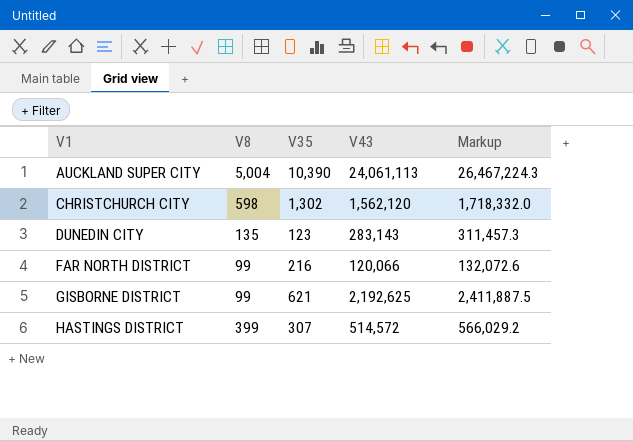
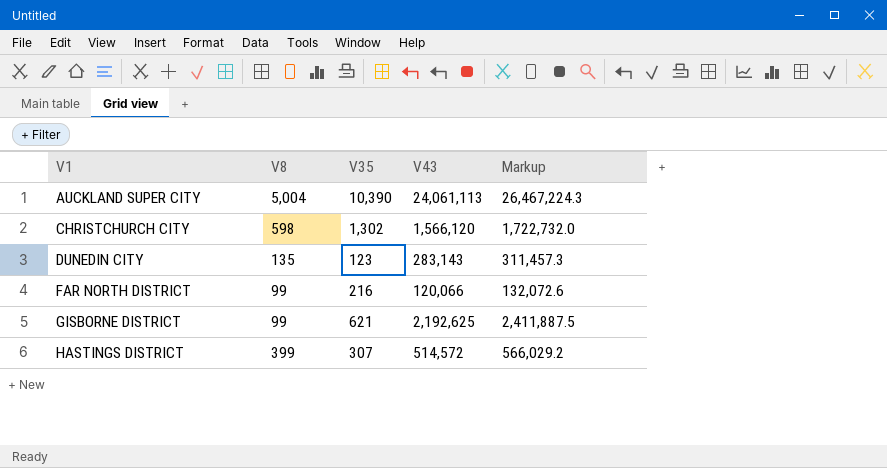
CHRISTCHURCH CITY | V43: 1,562,120 -> 1,566,120
CHRISTCHURCH CITY | Markup: 1,718,332.0 -> 1,722,732.0

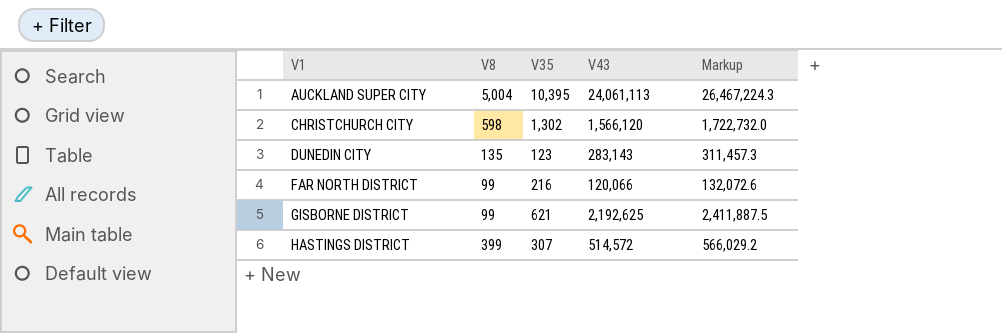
AUCKLAND SUPER CITY | V35: 10,390 -> 10,395

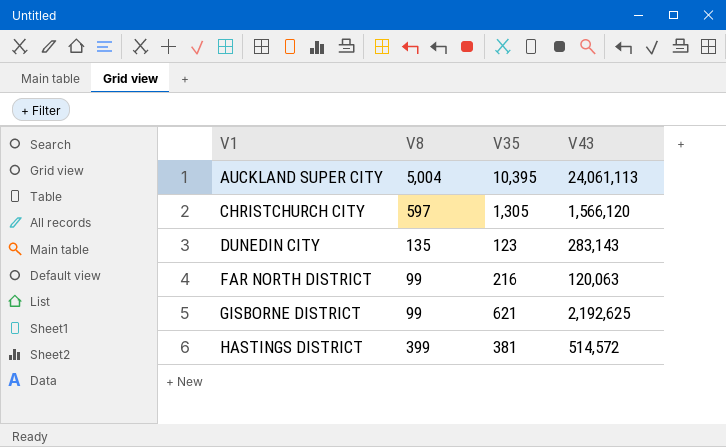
column Markup | formula: [V43] * 1.1 -> none
CHRISTCHURCH CITY | V8: 598 -> 597
CHRISTCHURCH CITY | V35: 1,302 -> 1,305
FAR NORTH DISTRICT | V43: 120,066 -> 120,063
HASTINGS DISTRICT | V35: 307 -> 381

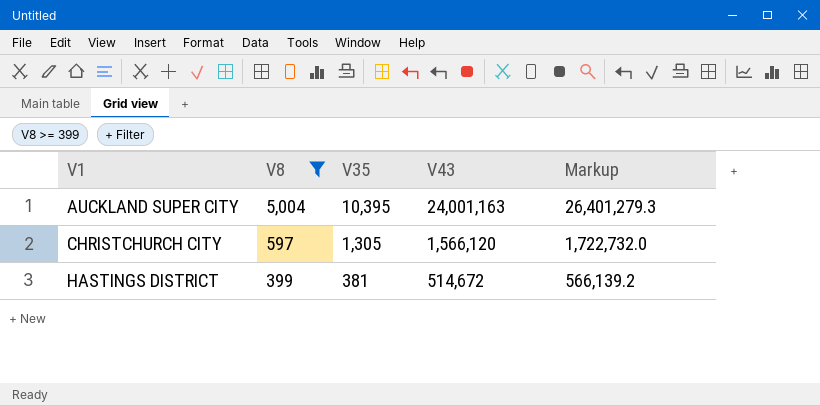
filter: none -> V8 >= 399
column Markup | formula: none -> [V43] * 1.1
AUCKLAND SUPER CITY | V43: 24,061,113 -> 24,001,163
HASTINGS DISTRICT | V43: 514,572 -> 514,672

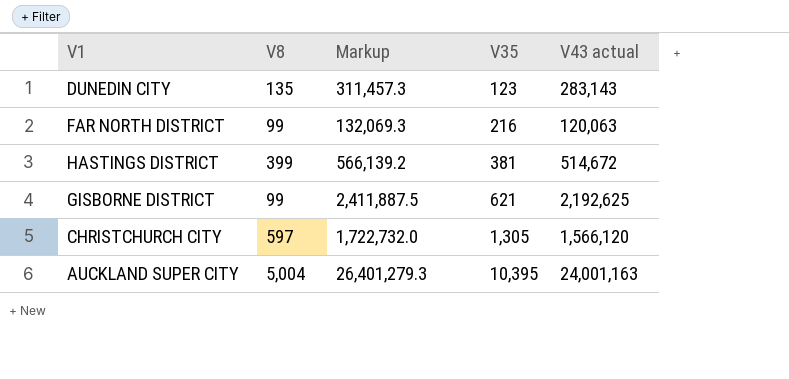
filter: V8 >= 399 -> none
row order: V1 ascending -> V35 ascending
column Markup | position: 5 -> 3
column name: V43 -> V43 actual

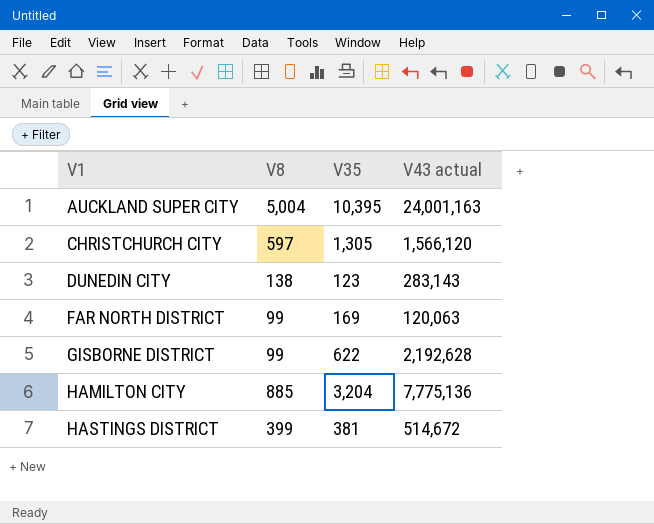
row order: V35 ascending -> V1 ascending
column Markup | formula: [V43 actual] * 1.1 -> none
DUNEDIN CITY | V8: 135 -> 138
FAR NORTH DISTRICT | V35: 216 -> 169
GISBORNE DISTRICT | V35: 621 -> 622
GISBORNE DISTRICT | V43 actual: 2,192,625 -> 2,192,628
row HAMILTON CITY: none -> 885 | 3,204 | 7,775,136

